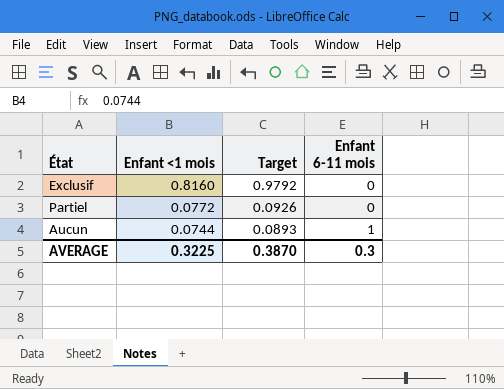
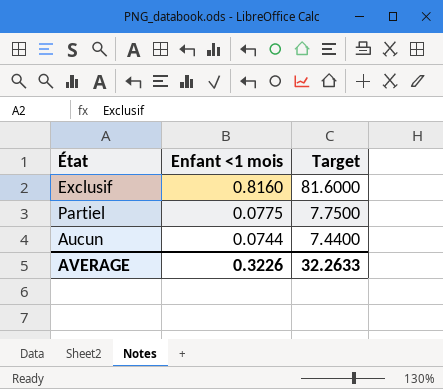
column Enfant 6-11 mois | position: 4 -> none
column Target | formula: [Enfant <1 mois] * 1.2 -> [Enfant <1 mois] * 100
Partiel | Enfant <1 mois: 0.0772 -> 0.0775
AVERAGE | Enfant <1 mois: 0.3225 -> 0.3226
AVERAGE | Target: 0.3870 -> 32.2633

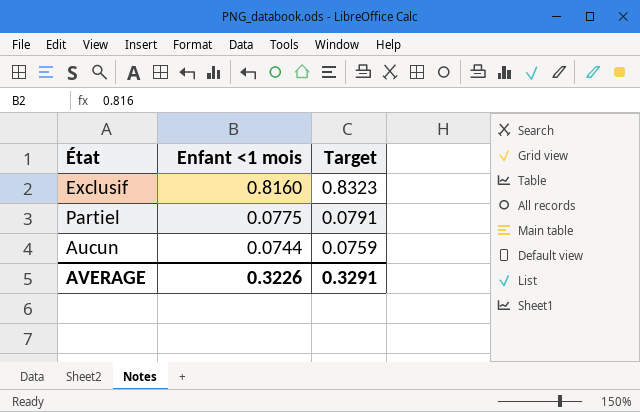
column Target | formula: [Enfant <1 mois] * 100 -> [Enfant <1 mois] * 1.02
AVERAGE | Target: 32.2633 -> 0.3291

